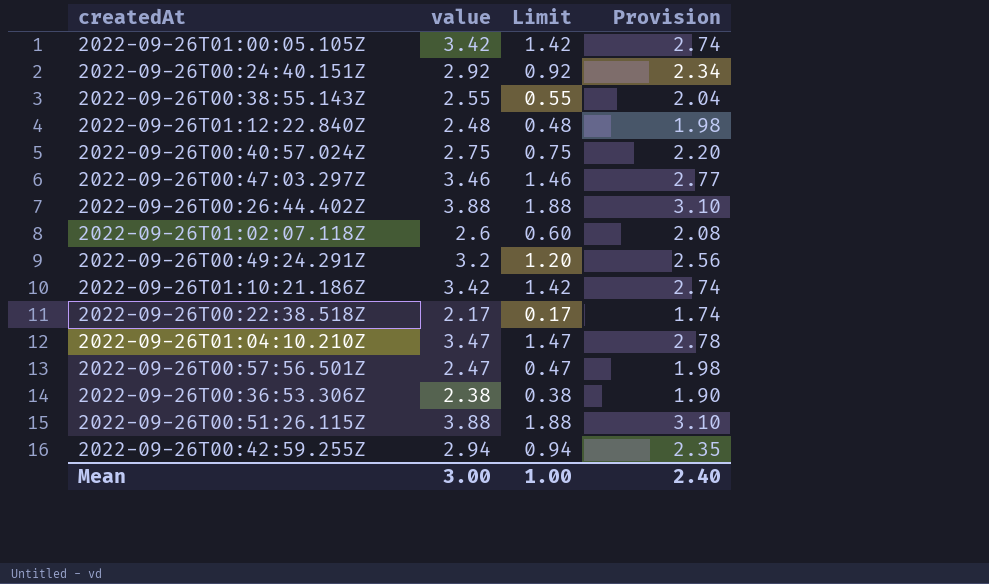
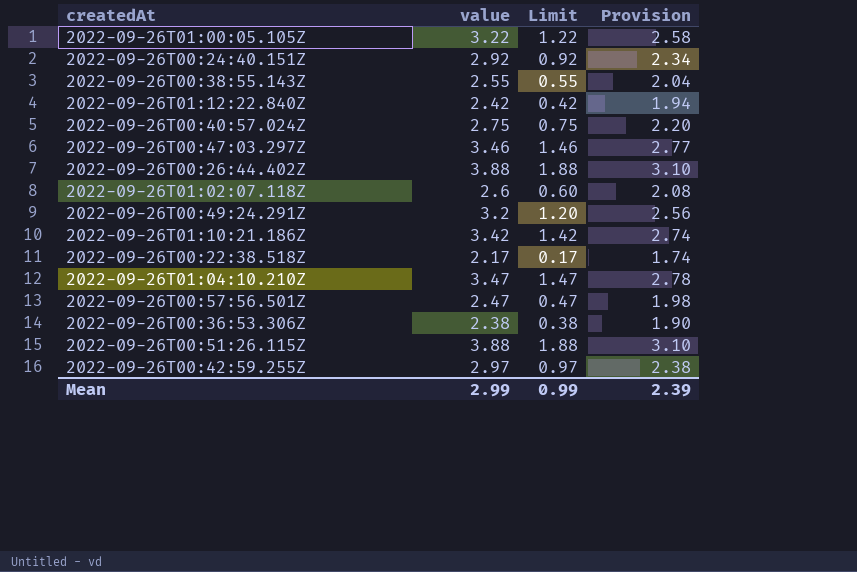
2022-09-26T01:00:05.105Z | value: 3.42 -> 3.22
2022-09-26T01:00:05.105Z | Limit: 1.42 -> 1.22
2022-09-26T01:00:05.105Z | Provision: 2.74 -> 2.58
2022-09-26T01:12:22.840Z | value: 2.48 -> 2.42
2022-09-26T01:12:22.840Z | Limit: 0.48 -> 0.42
2022-09-26T01:12:22.840Z | Provision: 1.98 -> 1.94
2022-09-26T00:42:59.255Z | value: 2.94 -> 2.97
2022-09-26T00:42:59.255Z | Limit: 0.94 -> 0.97
2022-09-26T00:42:59.255Z | Provision: 2.35 -> 2.38
Mean | value: 3.00 -> 2.99
Mean | Limit: 1.00 -> 0.99
Mean | Provision: 2.40 -> 2.39

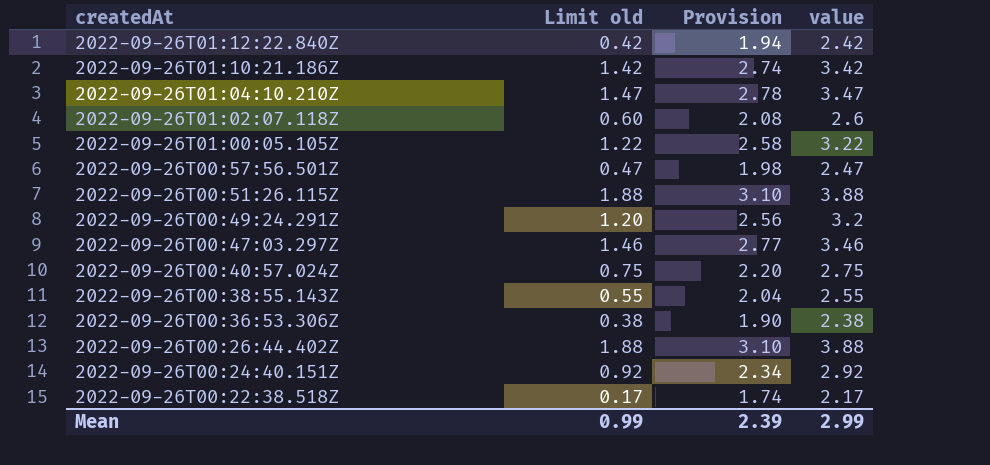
row order: none -> createdAt descending
column name: Limit -> Limit old
column value | position: 2 -> 4
row 2022-09-26T00:42:59.255Z: 2.97 | 0.97 | 2.38 -> none

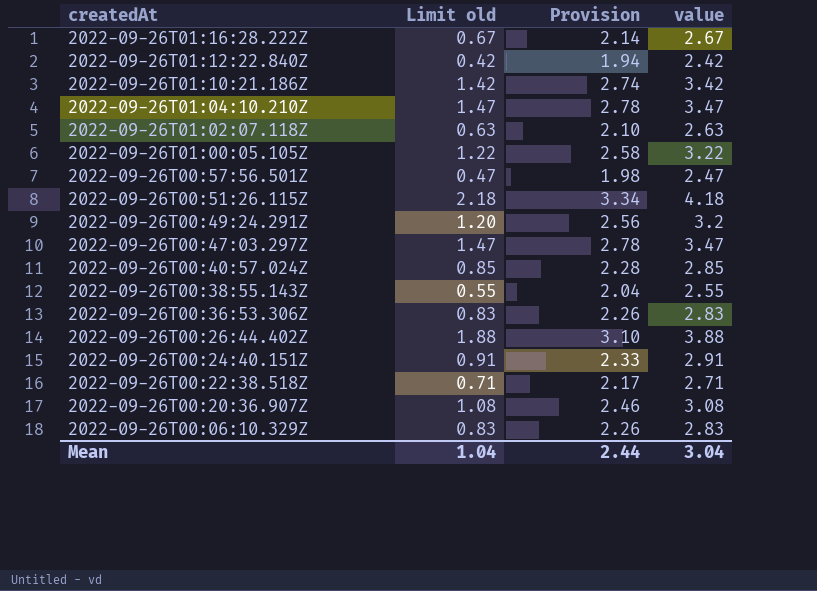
row 2022-09-26T01:16:28.222Z: none -> 0.67 | 2.14 | 2.67
2022-09-26T01:02:07.118Z | Limit old: 0.60 -> 0.63
2022-09-26T01:02:07.118Z | Provision: 2.08 -> 2.10
2022-09-26T01:02:07.118Z | value: 2.6 -> 2.63
2022-09-26T00:51:26.115Z | Limit old: 1.88 -> 2.18
2022-09-26T00:51:26.115Z | Provision: 3.10 -> 3.34
2022-09-26T00:51:26.115Z | value: 3.88 -> 4.18
2022-09-26T00:47:03.297Z | Limit old: 1.46 -> 1.47
2022-09-26T00:47:03.297Z | Provision: 2.77 -> 2.78
2022-09-26T00:47:03.297Z | value: 3.46 -> 3.47
2022-09-26T00:40:57.024Z | Limit old: 0.75 -> 0.85
2022-09-26T00:40:57.024Z | Provision: 2.20 -> 2.28
2022-09-26T00:40:57.024Z | value: 2.75 -> 2.85
2022-09-26T00:36:53.306Z | Limit old: 0.38 -> 0.83
2022-09-26T00:36:53.306Z | Provision: 1.90 -> 2.26
2022-09-26T00:36:53.306Z | value: 2.38 -> 2.83
2022-09-26T00:24:40.151Z | Limit old: 0.92 -> 0.91
2022-09-26T00:24:40.151Z | Provision: 2.34 -> 2.33
2022-09-26T00:24:40.151Z | value: 2.92 -> 2.91
2022-09-26T00:22:38.518Z | Limit old: 0.17 -> 0.71
2022-09-26T00:22:38.518Z | Provision: 1.74 -> 2.17
2022-09-26T00:22:38.518Z | value: 2.17 -> 2.71
row 2022-09-26T00:20:36.907Z: none -> 1.08 | 2.46 | 3.08
row 2022-09-26T00:06:10.329Z: none -> 0.83 | 2.26 | 2.83
Mean | Limit old: 0.99 -> 1.04
Mean | Provision: 2.39 -> 2.44
Mean | value: 2.99 -> 3.04

